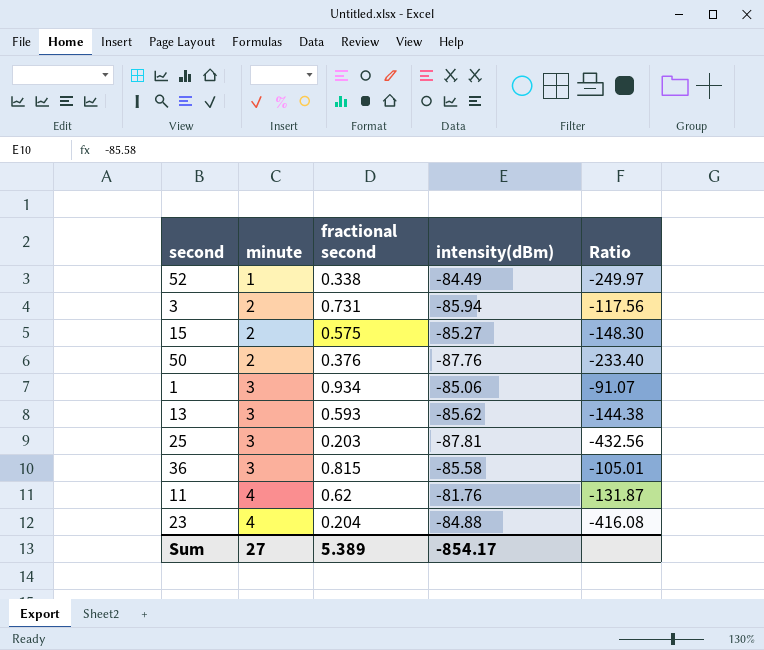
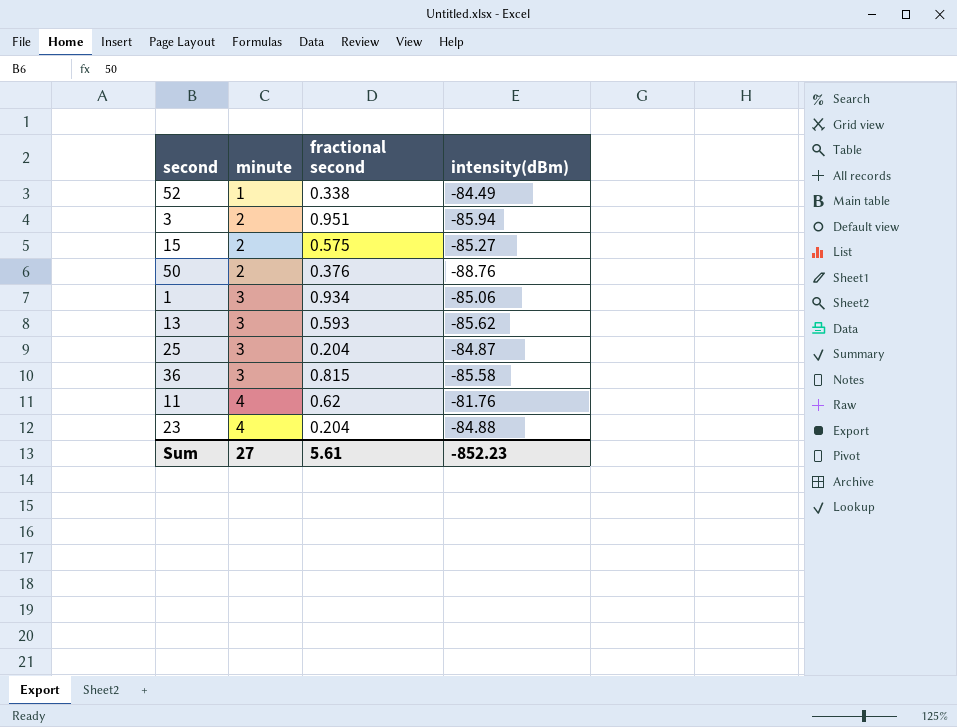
column Ratio | formula: [intensity(dBm)] / [fractional second] -> none
3 | fractional second: 0.731 -> 0.951
50 | intensity(dBm): -87.76 -> -88.76
25 | fractional second: 0.203 -> 0.204
25 | intensity(dBm): -87.81 -> -84.87
Sum | fractional second: 5.389 -> 5.61
Sum | intensity(dBm): -854.17 -> -852.23

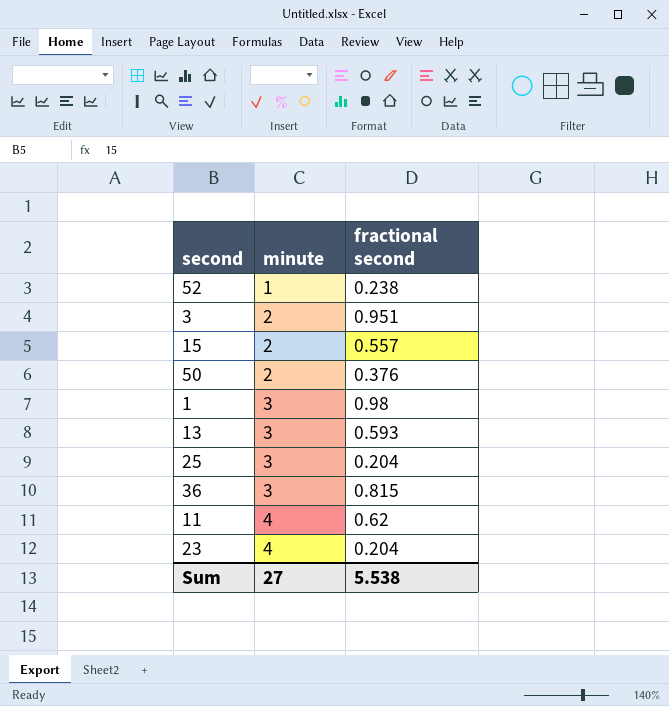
column intensity(dBm) | position: 4 -> none
52 | fractional second: 0.338 -> 0.238
15 | fractional second: 0.575 -> 0.557
1 | fractional second: 0.934 -> 0.98
Sum | fractional second: 5.61 -> 5.538

